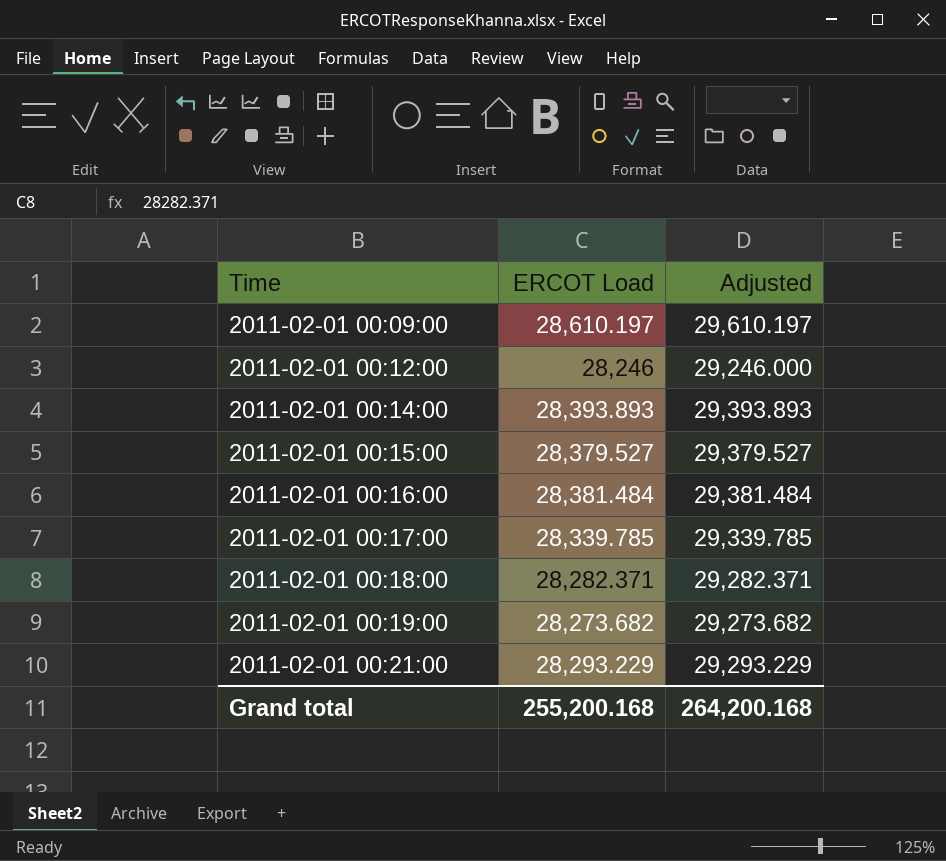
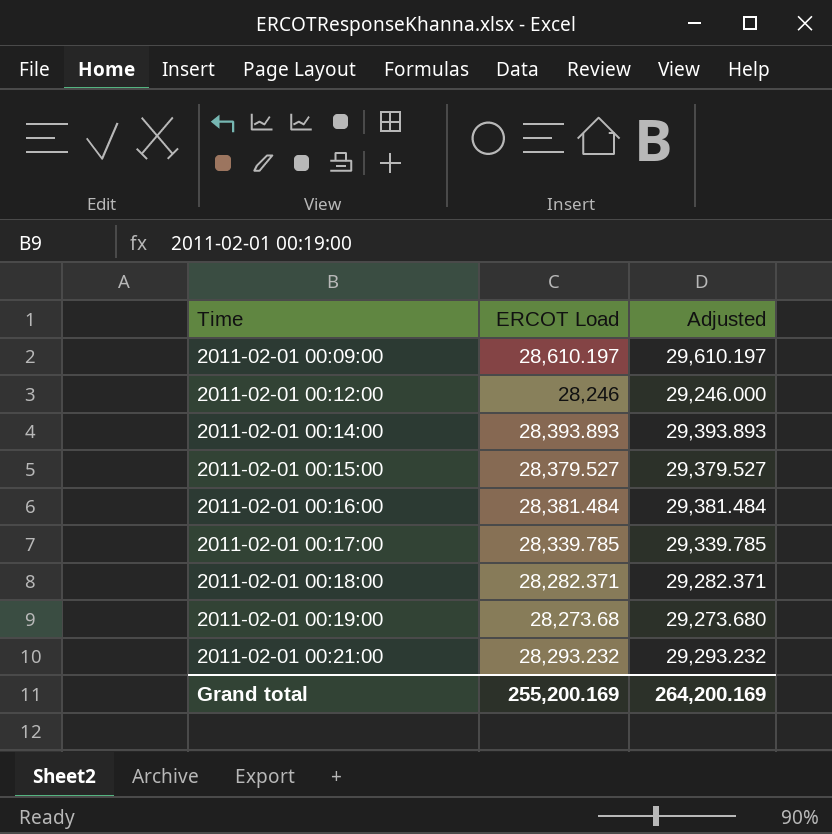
2011-02-01 00:19:00 | ERCOT Load: 28,273.682 -> 28,273.68
2011-02-01 00:19:00 | Adjusted: 29,273.682 -> 29,273.680
2011-02-01 00:21:00 | ERCOT Load: 28,293.229 -> 28,293.232
2011-02-01 00:21:00 | Adjusted: 29,293.229 -> 29,293.232
Grand total | ERCOT Load: 255,200.168 -> 255,200.169
Grand total | Adjusted: 264,200.168 -> 264,200.169

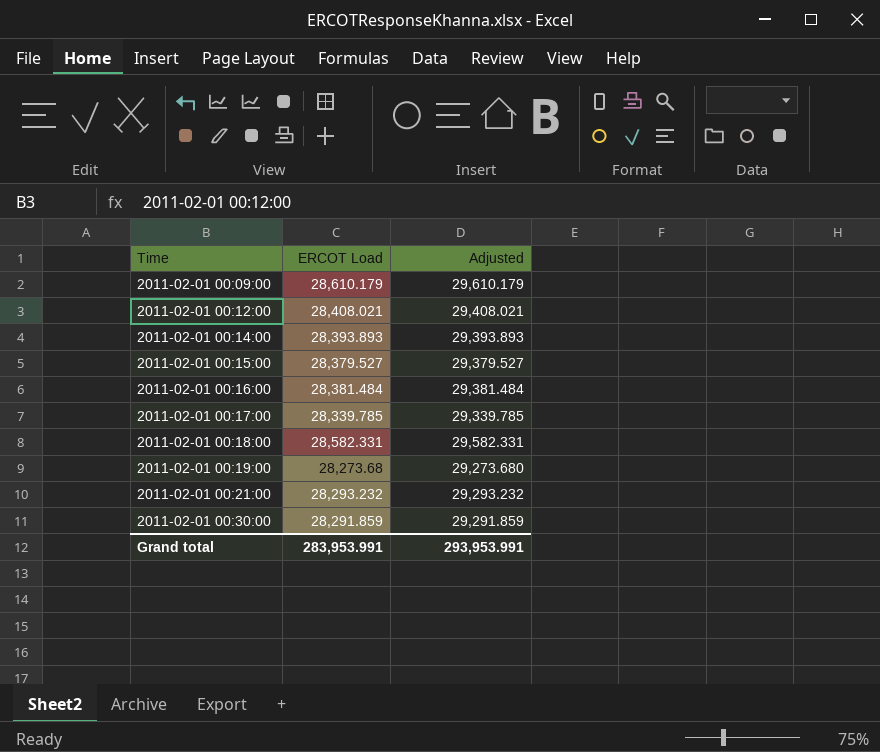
2011-02-01 00:09:00 | ERCOT Load: 28,610.197 -> 28,610.179
2011-02-01 00:09:00 | Adjusted: 29,610.197 -> 29,610.179
2011-02-01 00:12:00 | ERCOT Load: 28,246 -> 28,408.021
2011-02-01 00:12:00 | Adjusted: 29,246.000 -> 29,408.021
2011-02-01 00:18:00 | ERCOT Load: 28,282.371 -> 28,582.331
2011-02-01 00:18:00 | Adjusted: 29,282.371 -> 29,582.331
row 2011-02-01 00:30:00: none -> 28,291.859 | 29,291.859
Grand total | ERCOT Load: 255,200.169 -> 283,953.991
Grand total | Adjusted: 264,200.169 -> 293,953.991

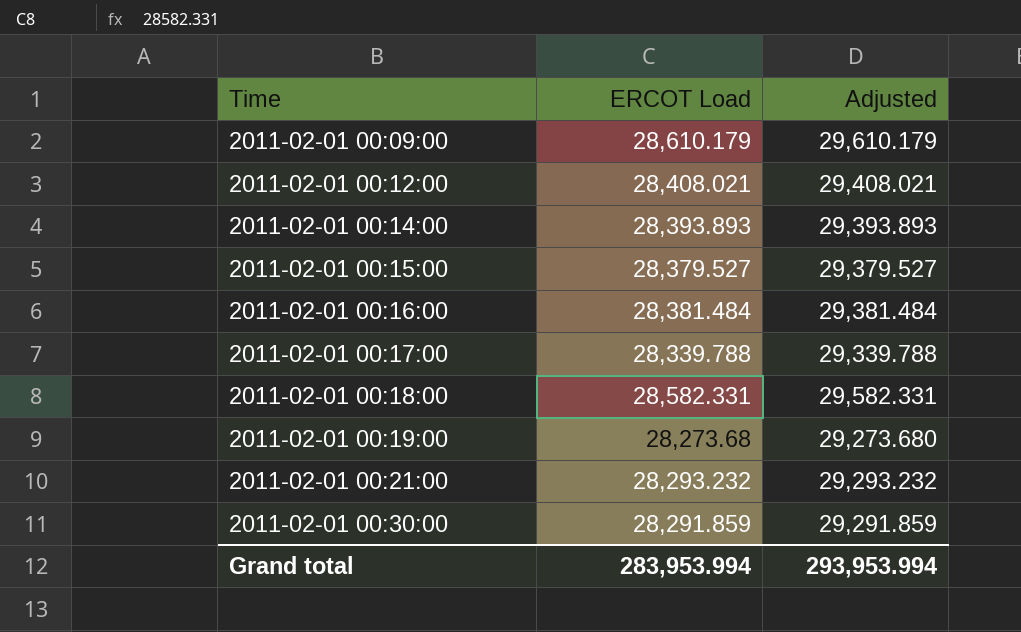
2011-02-01 00:17:00 | ERCOT Load: 28,339.785 -> 28,339.788
2011-02-01 00:17:00 | Adjusted: 29,339.785 -> 29,339.788
Grand total | ERCOT Load: 283,953.991 -> 283,953.994
Grand total | Adjusted: 293,953.991 -> 293,953.994

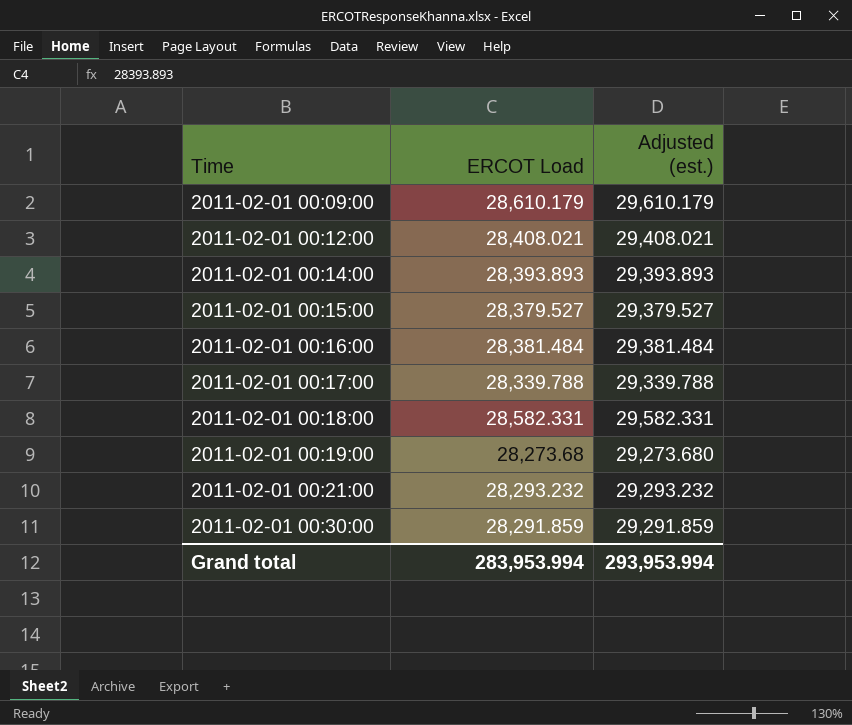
column name: Adjusted -> Adjusted (est.)

